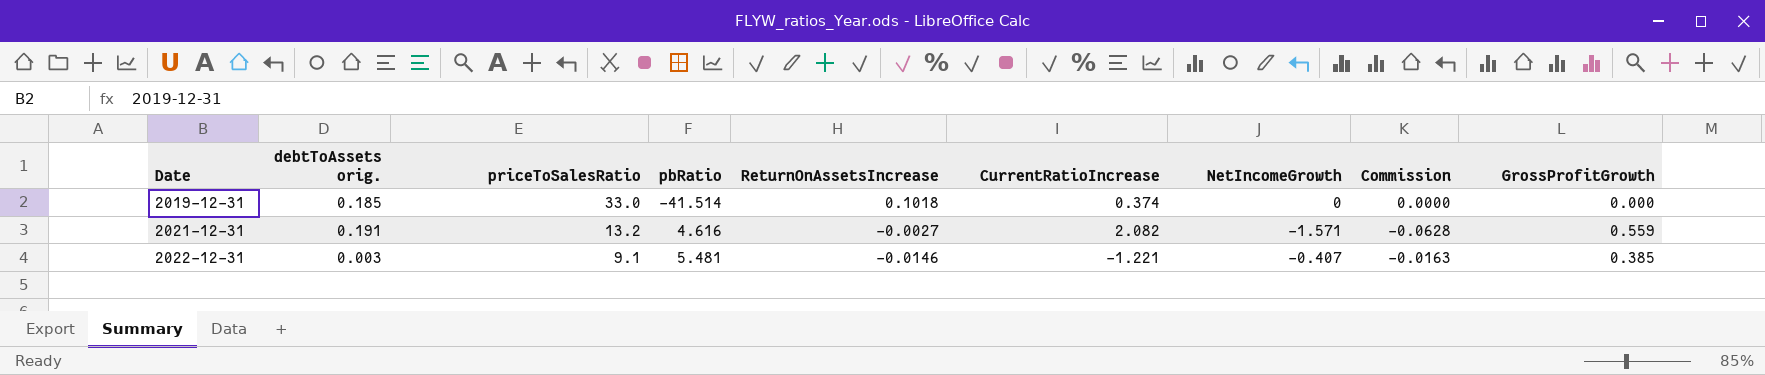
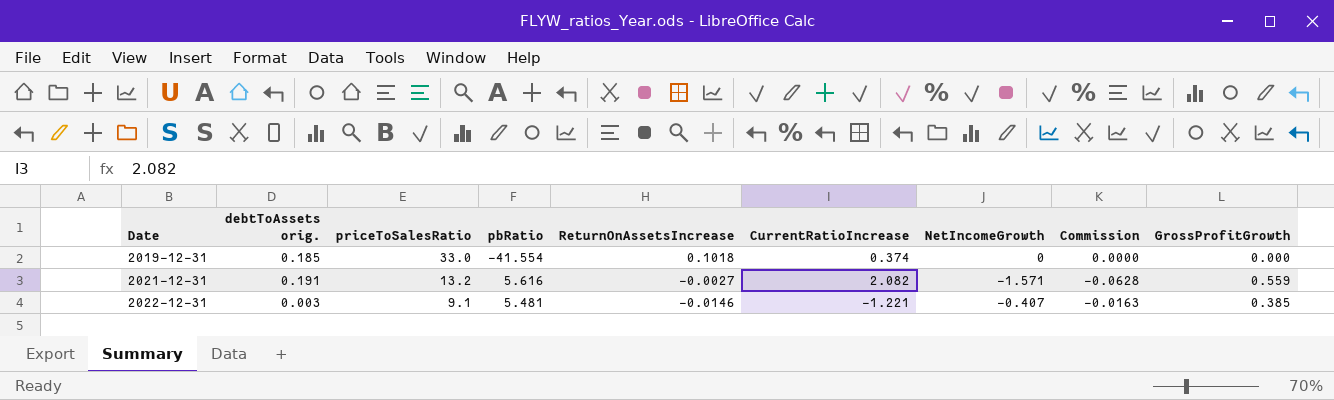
2019-12-31 | pbRatio: -41.514 -> -41.554
2021-12-31 | pbRatio: 4.616 -> 5.616

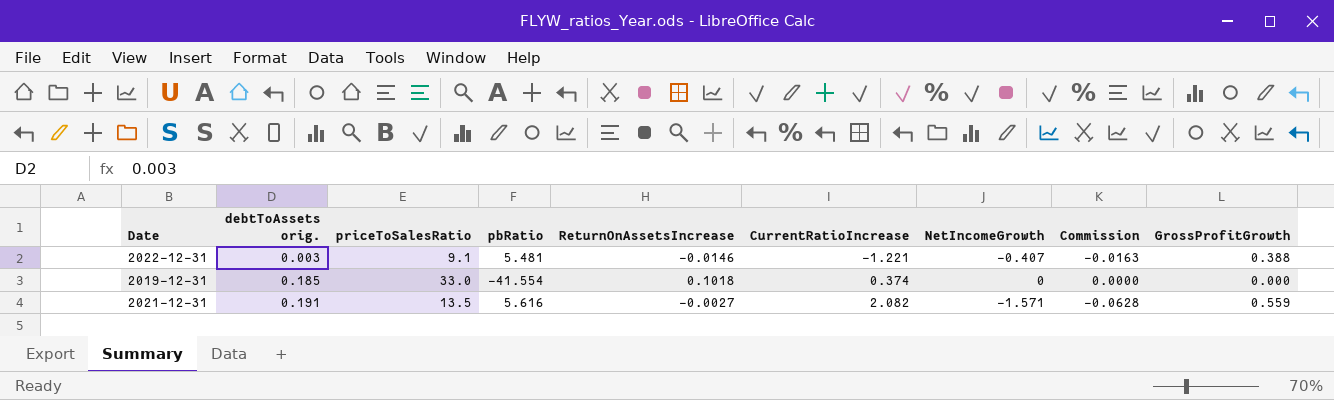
row order: Date ascending -> debtToAssets orig. ascending
2022-12-31 | GrossProfitGrowth: 0.385 -> 0.388
2021-12-31 | priceToSalesRatio: 13.2 -> 13.5

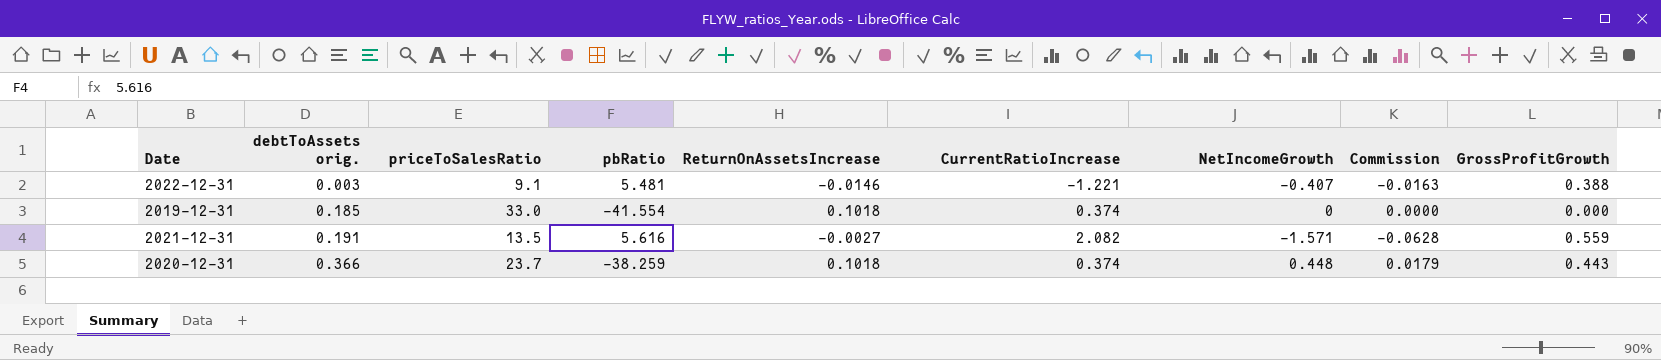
row 2020-12-31: none -> 0.366 | 23.7 | -38.259 | 0.1018 | 0.374 | 0.448 | 0.0179 | 0.443

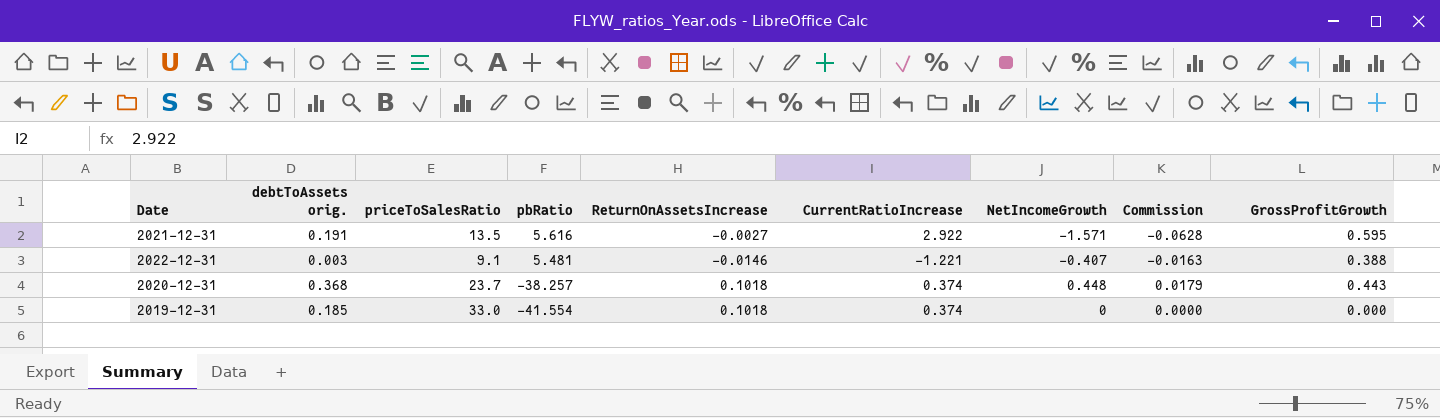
row order: debtToAssets orig. ascending -> pbRatio descending
2021-12-31 | CurrentRatioIncrease: 2.082 -> 2.922
2021-12-31 | GrossProfitGrowth: 0.559 -> 0.595
2020-12-31 | debtToAssets orig.: 0.366 -> 0.368
2020-12-31 | pbRatio: -38.259 -> -38.257

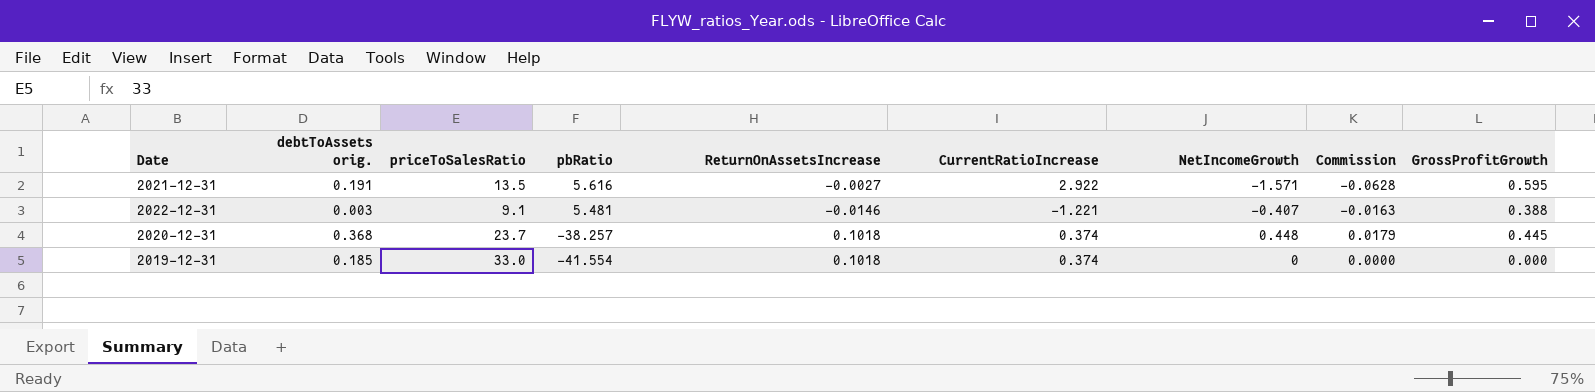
2020-12-31 | GrossProfitGrowth: 0.443 -> 0.445

